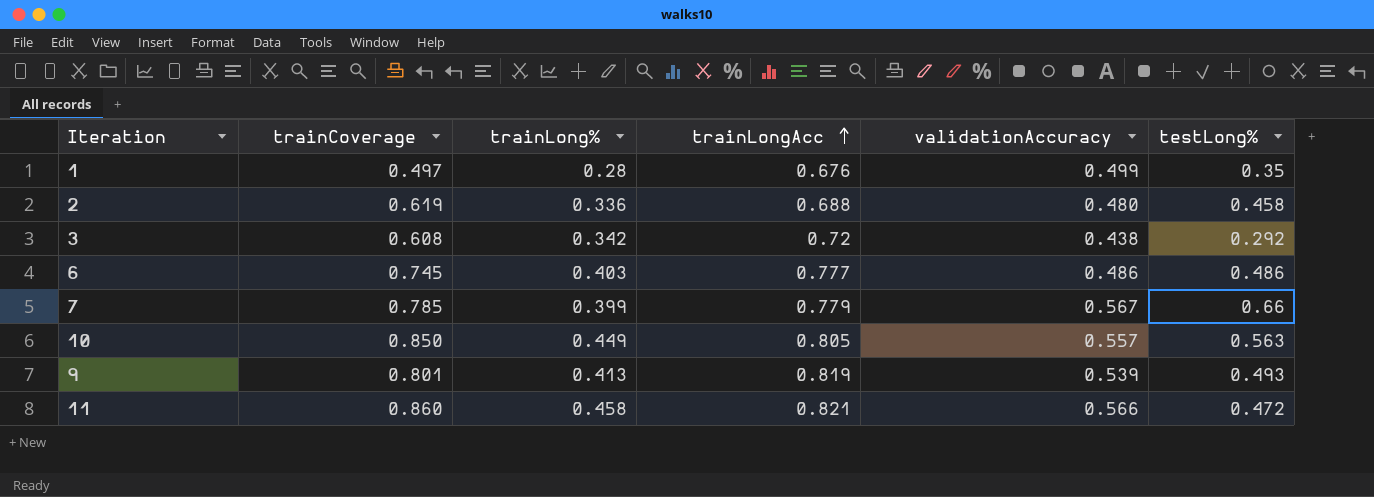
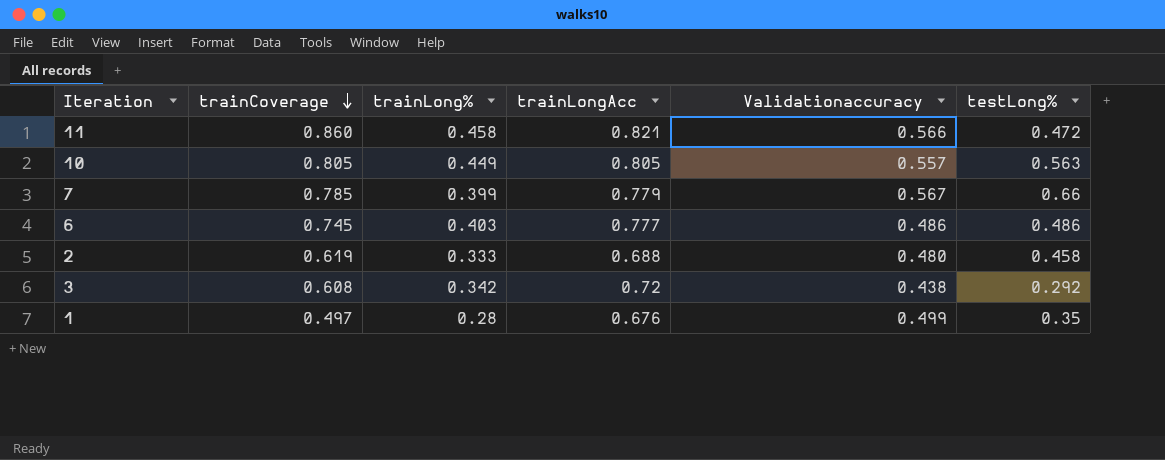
row order: trainLongAcc ascending -> trainCoverage descending
column name: validationAccuracy -> Validationaccuracy
row 9: 0.801 | 0.413 | 0.819 | 0.539 | 0.493 -> none
10 | trainCoverage: 0.850 -> 0.805
2 | trainLong%: 0.336 -> 0.333

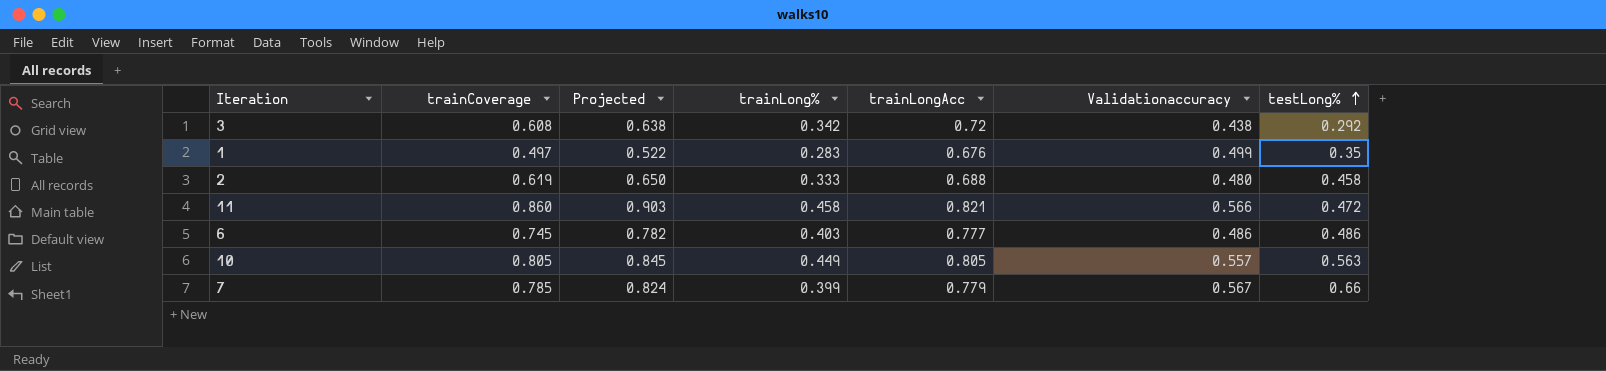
row order: trainCoverage descending -> testLong% ascending
column Projected | formula: none -> [trainCoverage] * 1.05
1 | trainLong%: 0.28 -> 0.283

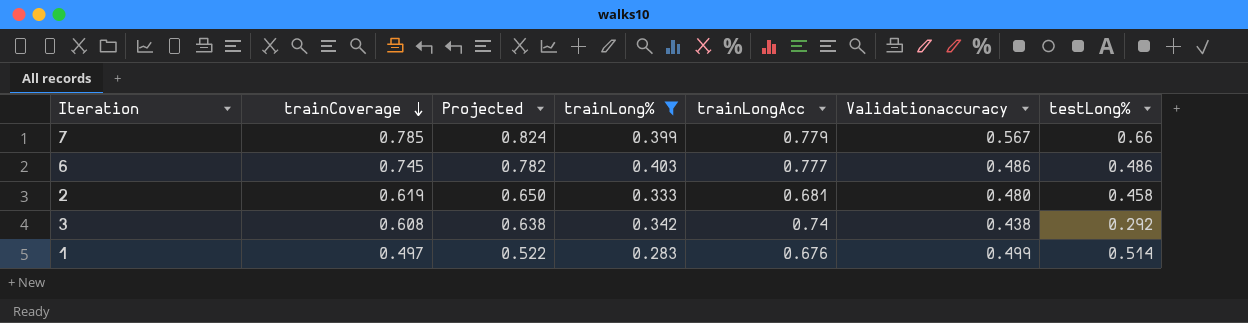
filter: none -> trainLong% <= 0.403
row order: testLong% ascending -> trainCoverage descending
2 | trainLongAcc: 0.688 -> 0.681
3 | trainLongAcc: 0.72 -> 0.74
1 | testLong%: 0.35 -> 0.514

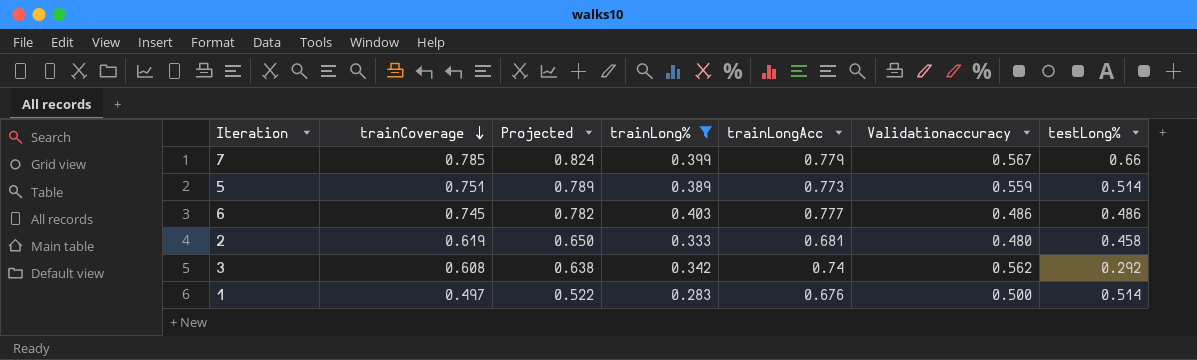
row 5: none -> 0.751 | 0.789 | 0.389 | 0.773 | 0.559 | 0.514
3 | Validationaccuracy: 0.438 -> 0.562
1 | Validationaccuracy: 0.499 -> 0.500

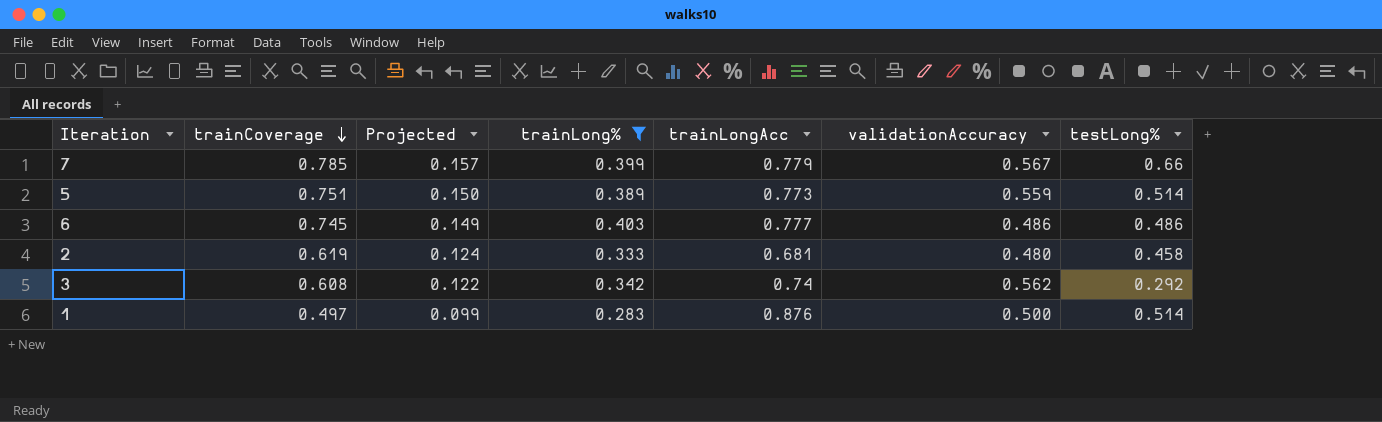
column Projected | formula: [trainCoverage] * 1.05 -> [trainCoverage] * 0.2
column name: Validationaccuracy -> validationAccuracy
1 | trainLongAcc: 0.676 -> 0.876

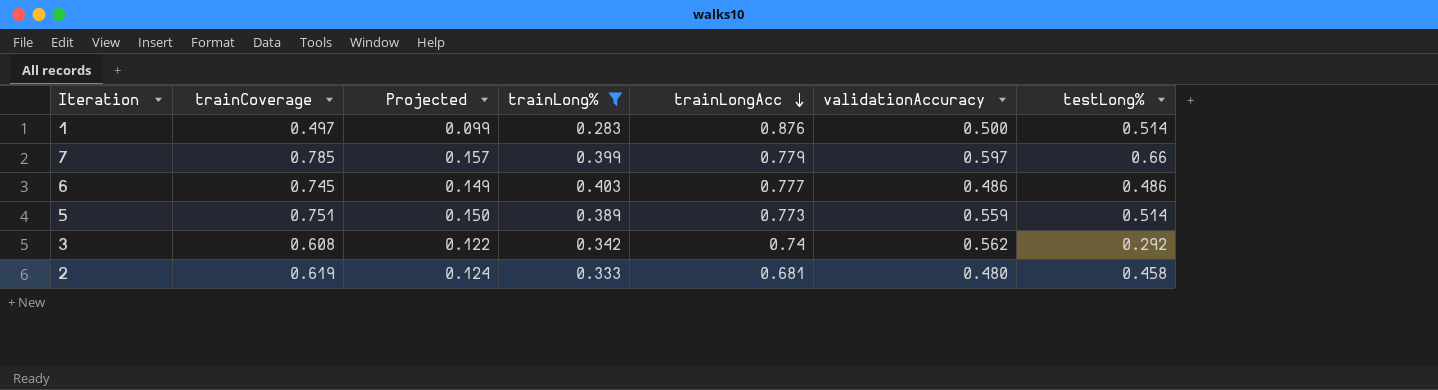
row order: trainCoverage descending -> trainLongAcc descending
7 | validationAccuracy: 0.567 -> 0.597

